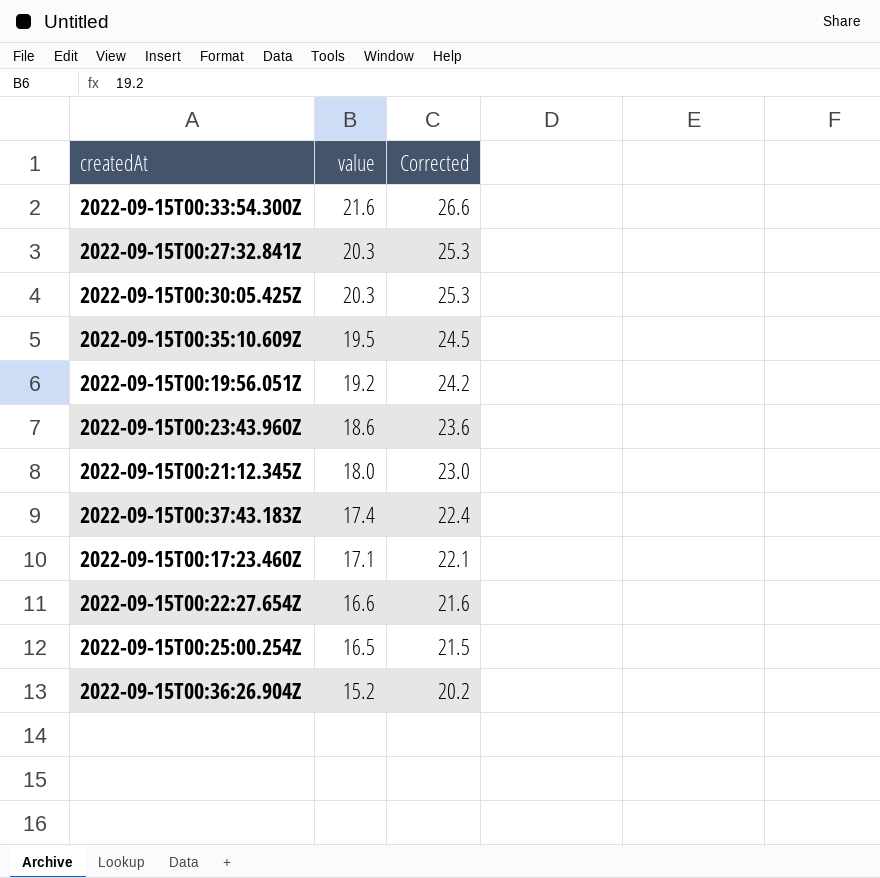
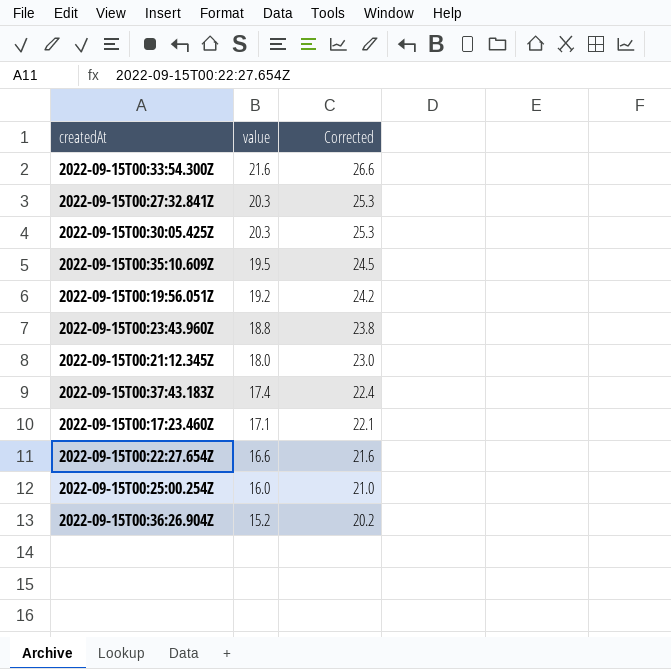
2022-09-15T00:23:43.960Z | value: 18.6 -> 18.8
2022-09-15T00:23:43.960Z | Corrected: 23.6 -> 23.8
2022-09-15T00:25:00.254Z | value: 16.5 -> 16.0
2022-09-15T00:25:00.254Z | Corrected: 21.5 -> 21.0

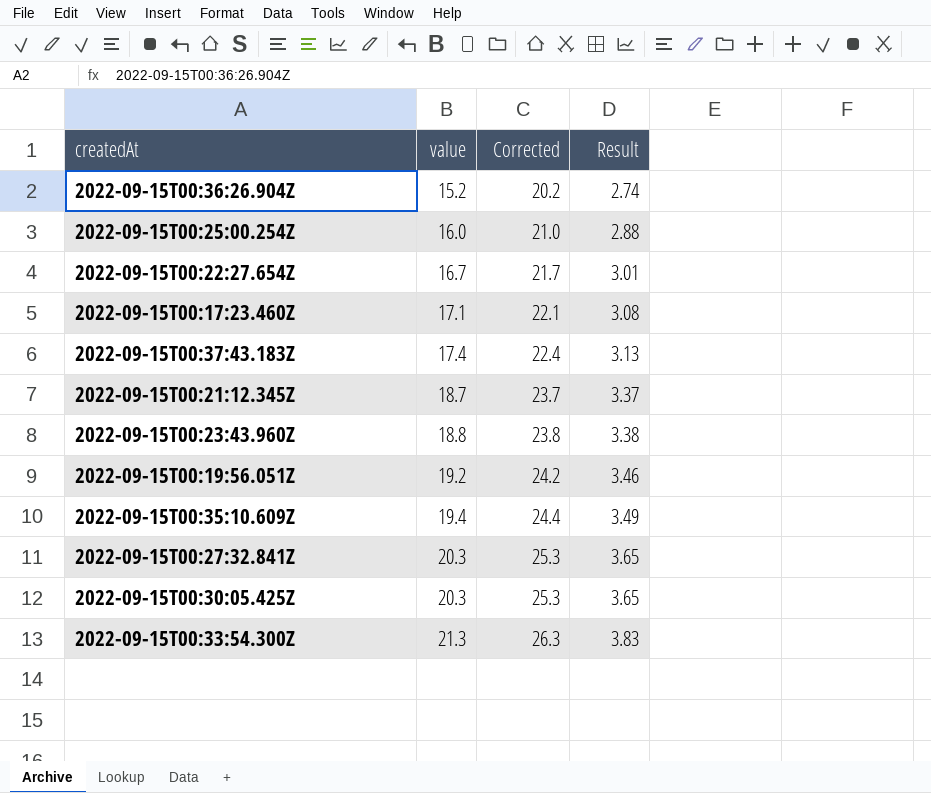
row order: value descending -> value ascending
column Result | formula: none -> [value] * 0.18
2022-09-15T00:22:27.654Z | value: 16.6 -> 16.7
2022-09-15T00:22:27.654Z | Corrected: 21.6 -> 21.7
2022-09-15T00:21:12.345Z | value: 18.0 -> 18.7
2022-09-15T00:21:12.345Z | Corrected: 23.0 -> 23.7
2022-09-15T00:35:10.609Z | value: 19.5 -> 19.4
2022-09-15T00:35:10.609Z | Corrected: 24.5 -> 24.4
2022-09-15T00:33:54.300Z | value: 21.6 -> 21.3
2022-09-15T00:33:54.300Z | Corrected: 26.6 -> 26.3

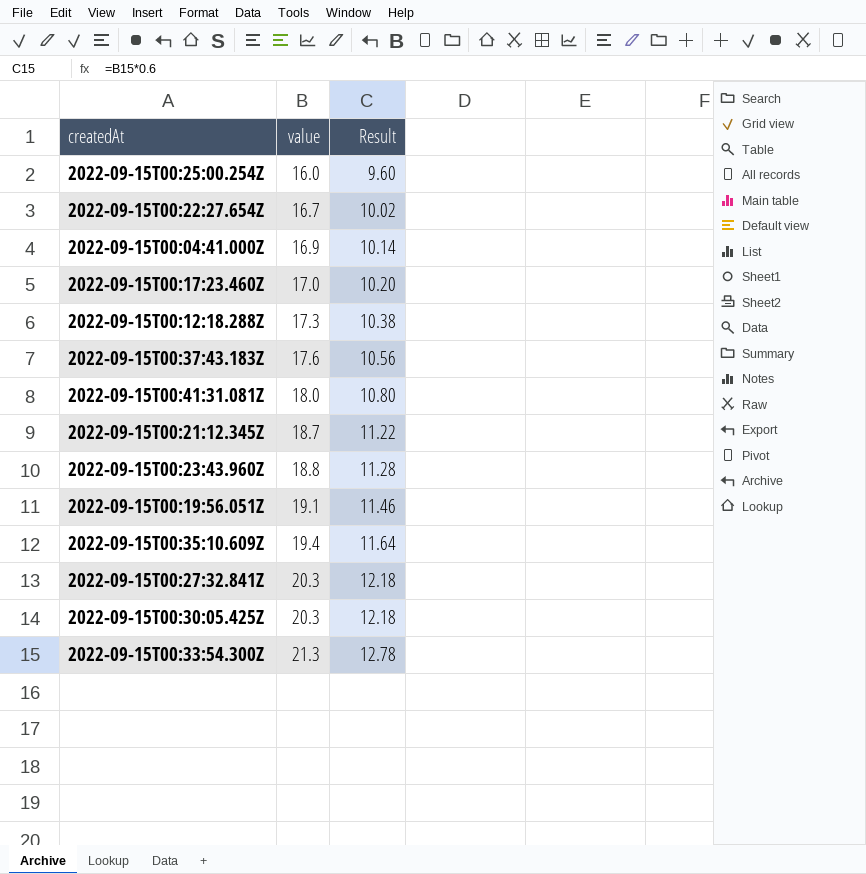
column Corrected | formula: [value] + 5 -> none
column Result | formula: [value] * 0.18 -> [value] * 0.6
row 2022-09-15T00:36:26.904Z: 15.2 | 20.2 | 2.74 -> none
row 2022-09-15T00:04:41.000Z: none -> 16.9 | 10.14
2022-09-15T00:17:23.460Z | value: 17.1 -> 17.0
row 2022-09-15T00:12:18.288Z: none -> 17.3 | 10.38
2022-09-15T00:37:43.183Z | value: 17.4 -> 17.6
row 2022-09-15T00:41:31.081Z: none -> 18.0 | 10.80
2022-09-15T00:19:56.051Z | value: 19.2 -> 19.1

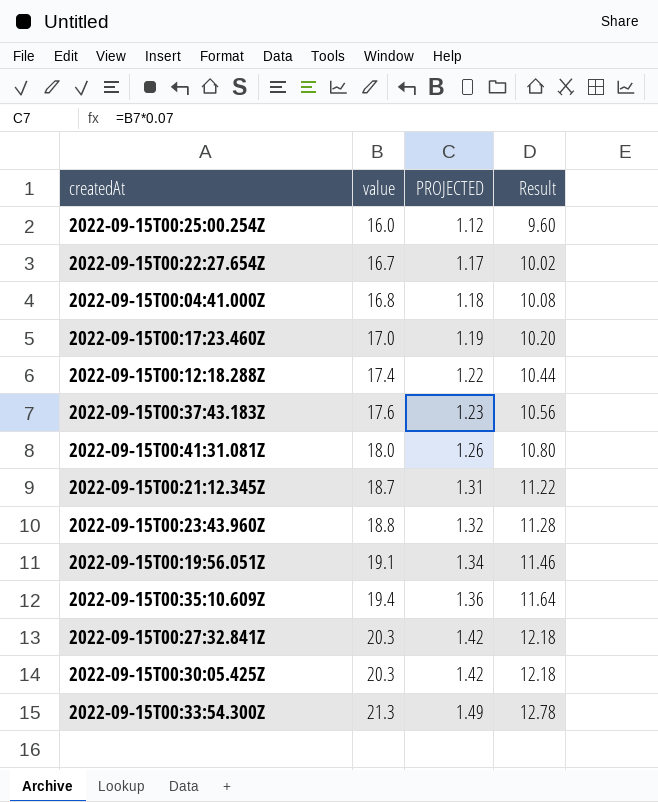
column PROJECTED | formula: none -> [value] * 0.07
2022-09-15T00:04:41.000Z | value: 16.9 -> 16.8
2022-09-15T00:04:41.000Z | Result: 10.14 -> 10.08
2022-09-15T00:12:18.288Z | value: 17.3 -> 17.4
2022-09-15T00:12:18.288Z | Result: 10.38 -> 10.44

